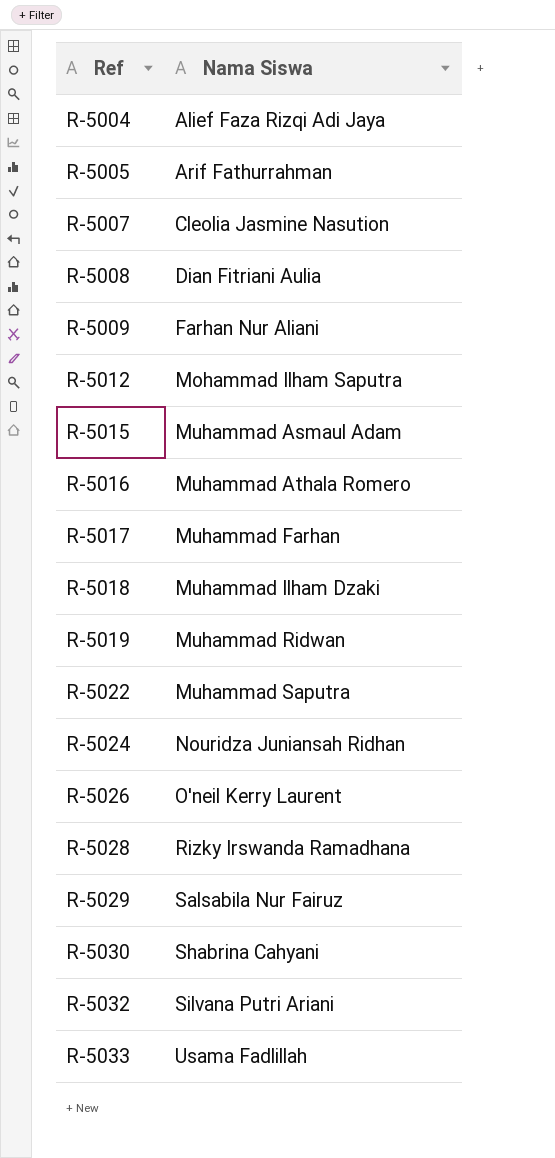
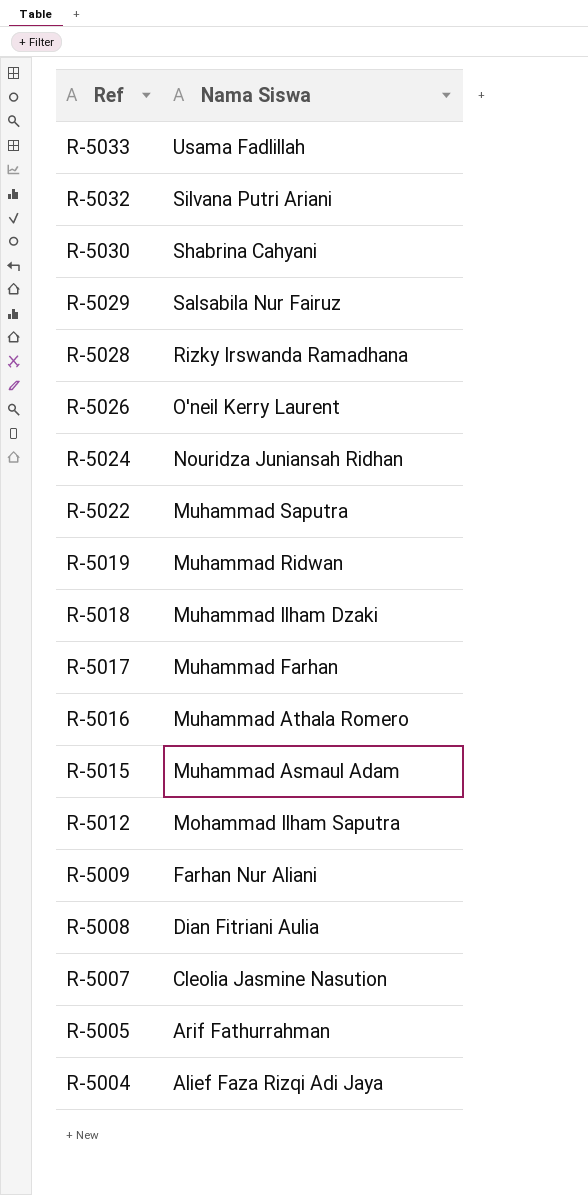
row order: Ref ascending -> Ref descending

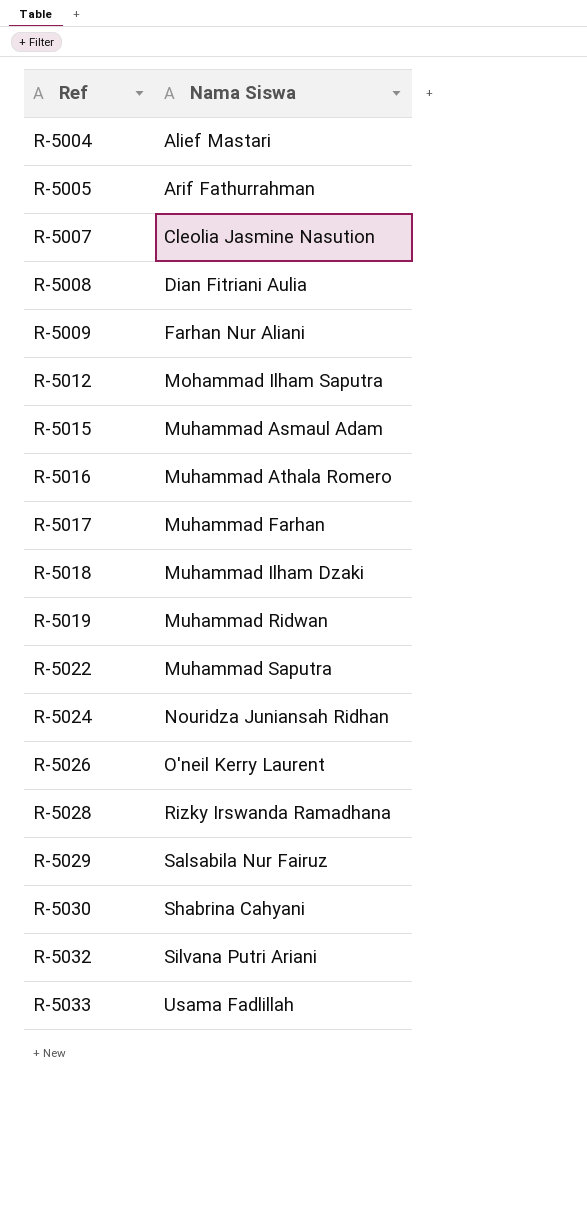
row order: Ref descending -> Ref ascending
R-5004 | Nama Siswa: Alief Faza Rizqi Adi Jaya -> Alief Mastari

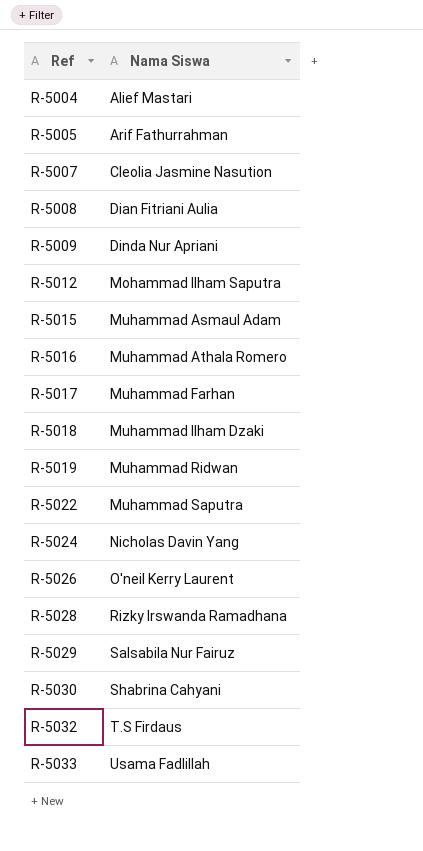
R-5009 | Nama Siswa: Farhan Nur Aliani -> Dinda Nur Apriani
R-5024 | Nama Siswa: Nouridza Juniansah Ridhan -> Nicholas Davin Yang
R-5032 | Nama Siswa: Silvana Putri Ariani -> T.S Firdaus

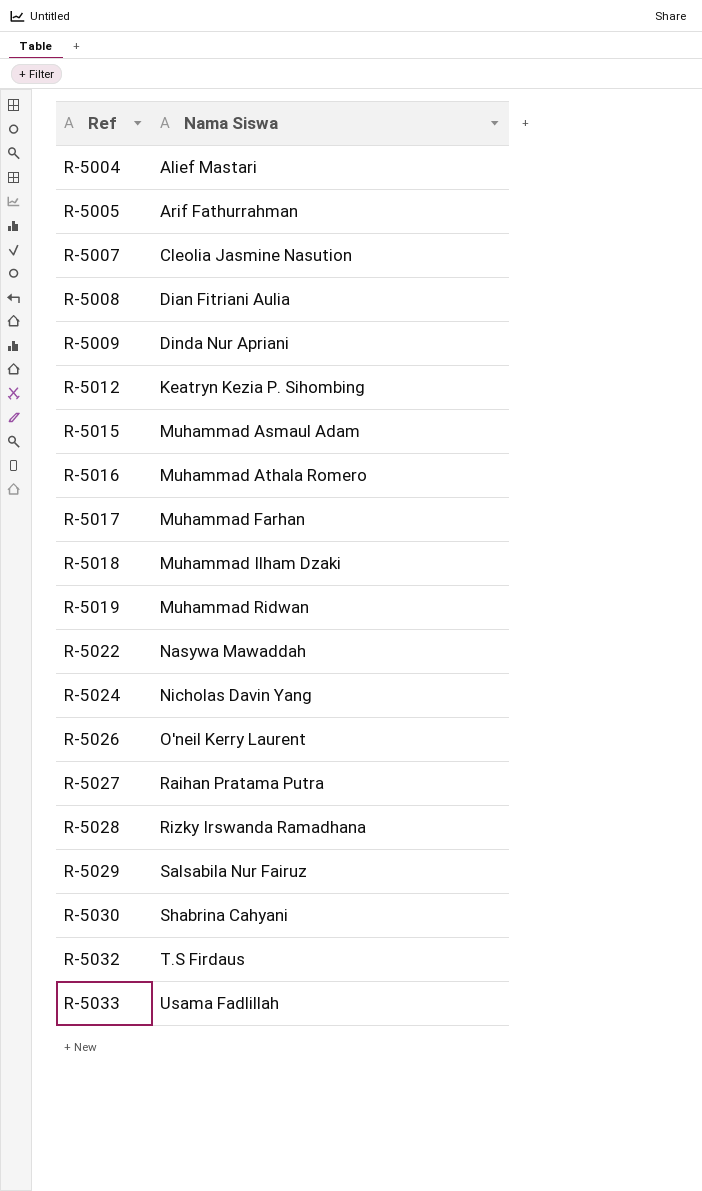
R-5012 | Nama Siswa: Mohammad Ilham Saputra -> Keatryn Kezia P. Sihombing
R-5022 | Nama Siswa: Muhammad Saputra -> Nasywa Mawaddah
row R-5027: none -> Raihan Pratama Putra

